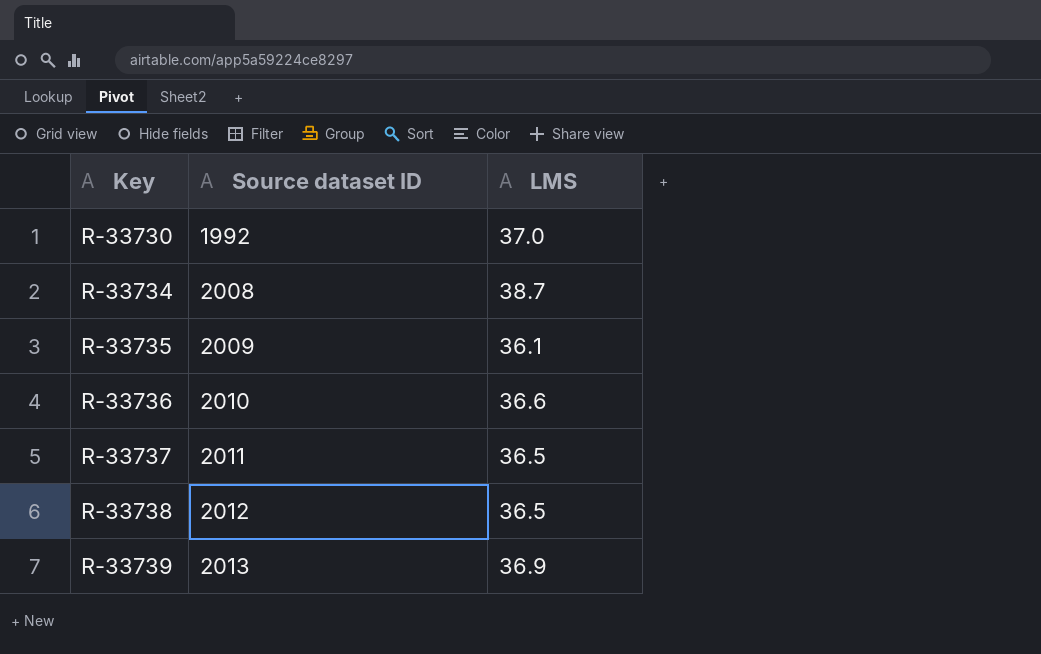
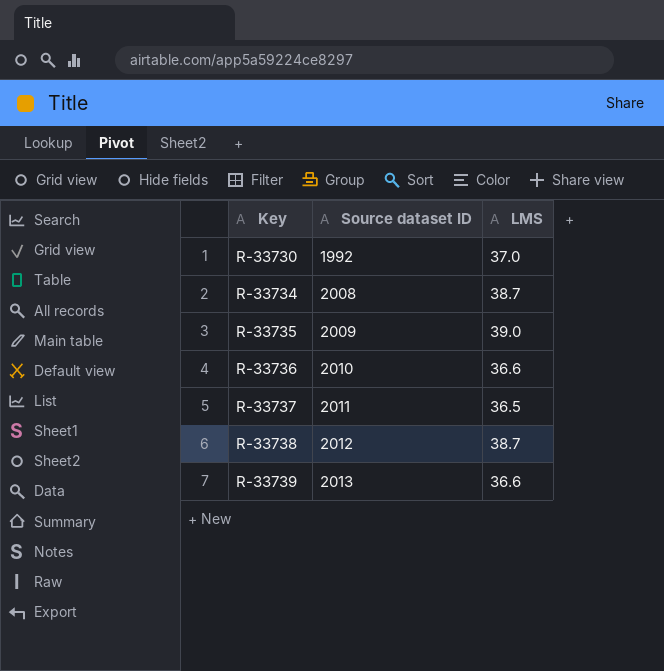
R-33735 | LMS: 36.1 -> 39.0
R-33738 | LMS: 36.5 -> 38.7
R-33739 | LMS: 36.9 -> 36.6

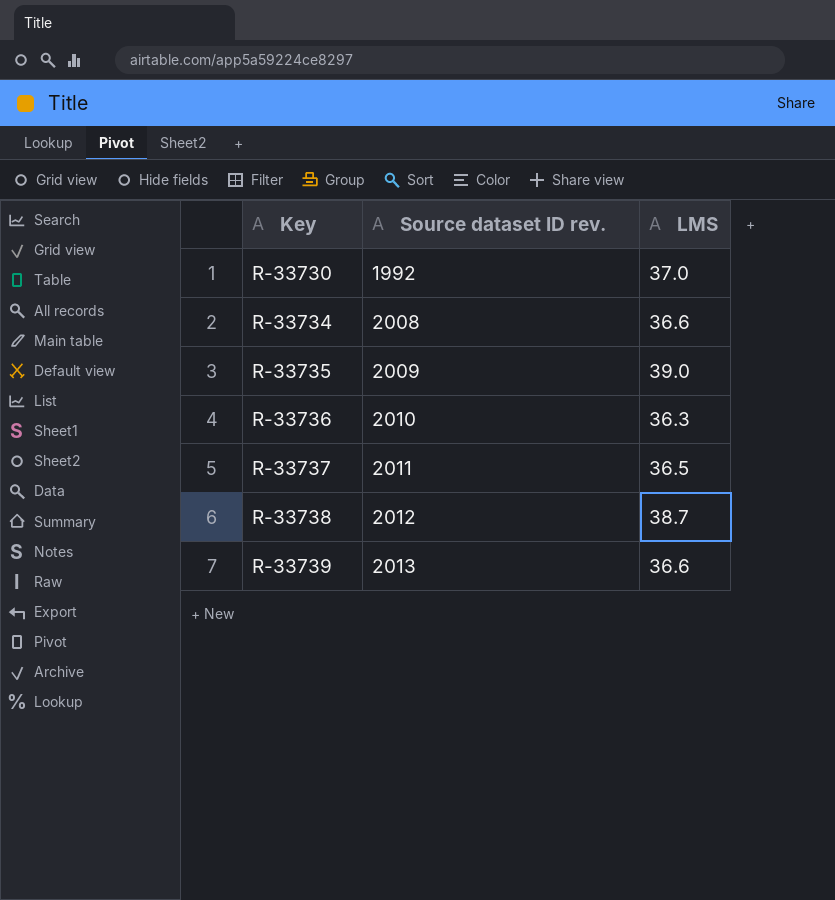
column name: Source dataset ID -> Source dataset ID rev.
R-33734 | LMS: 38.7 -> 36.6
R-33736 | LMS: 36.6 -> 36.3

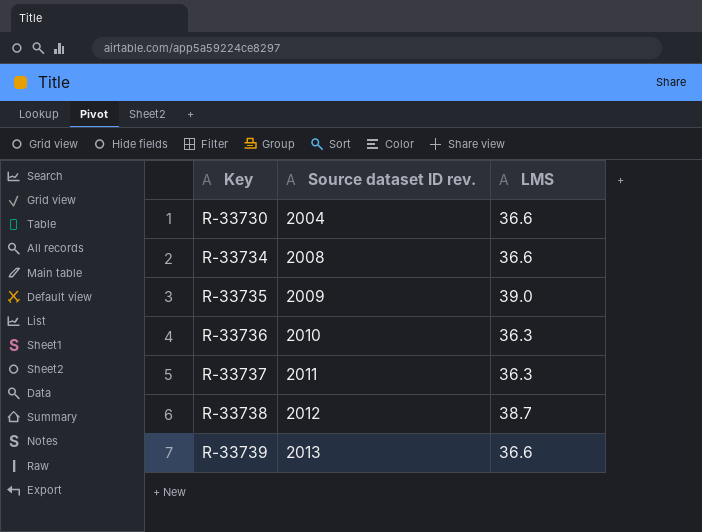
R-33730 | Source dataset ID rev.: 1992 -> 2004
R-33730 | LMS: 37.0 -> 36.6
R-33737 | LMS: 36.5 -> 36.3

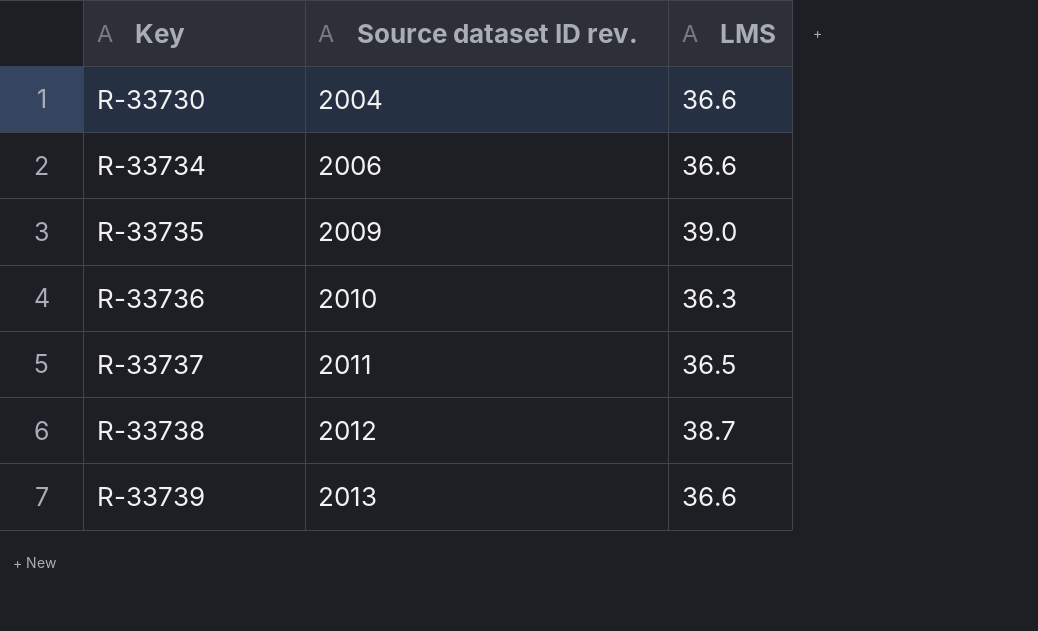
R-33734 | Source dataset ID rev.: 2008 -> 2006
R-33737 | LMS: 36.3 -> 36.5

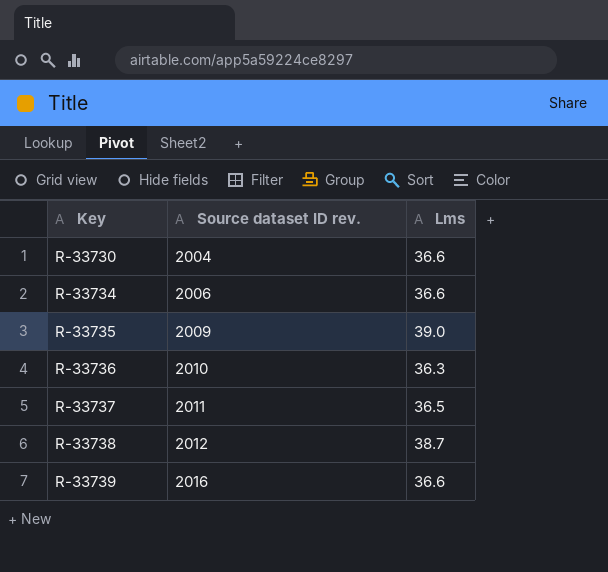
column name: LMS -> Lms
R-33739 | Source dataset ID rev.: 2013 -> 2016

